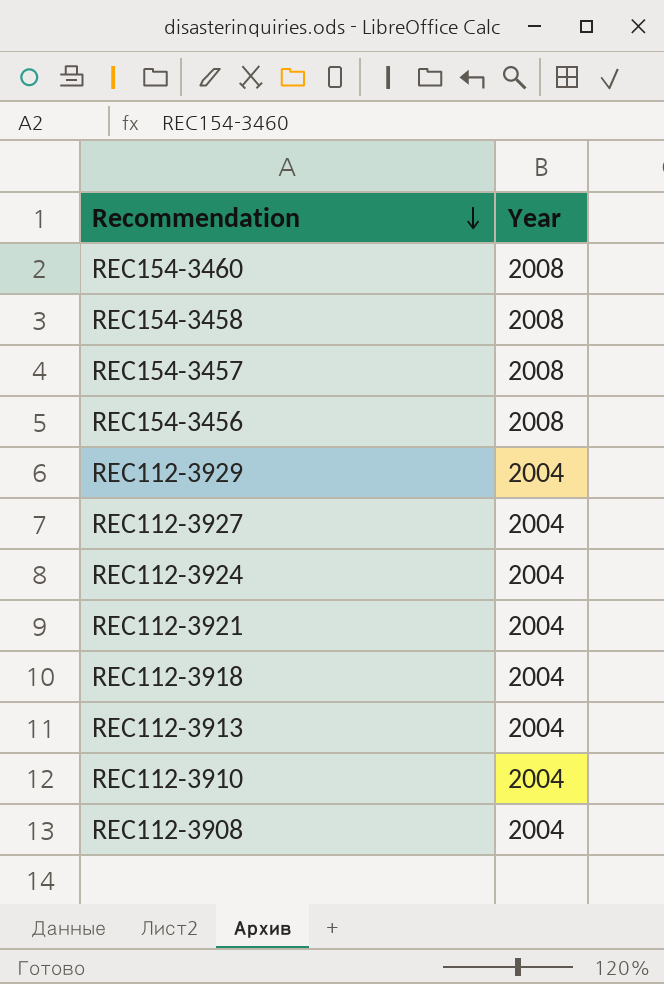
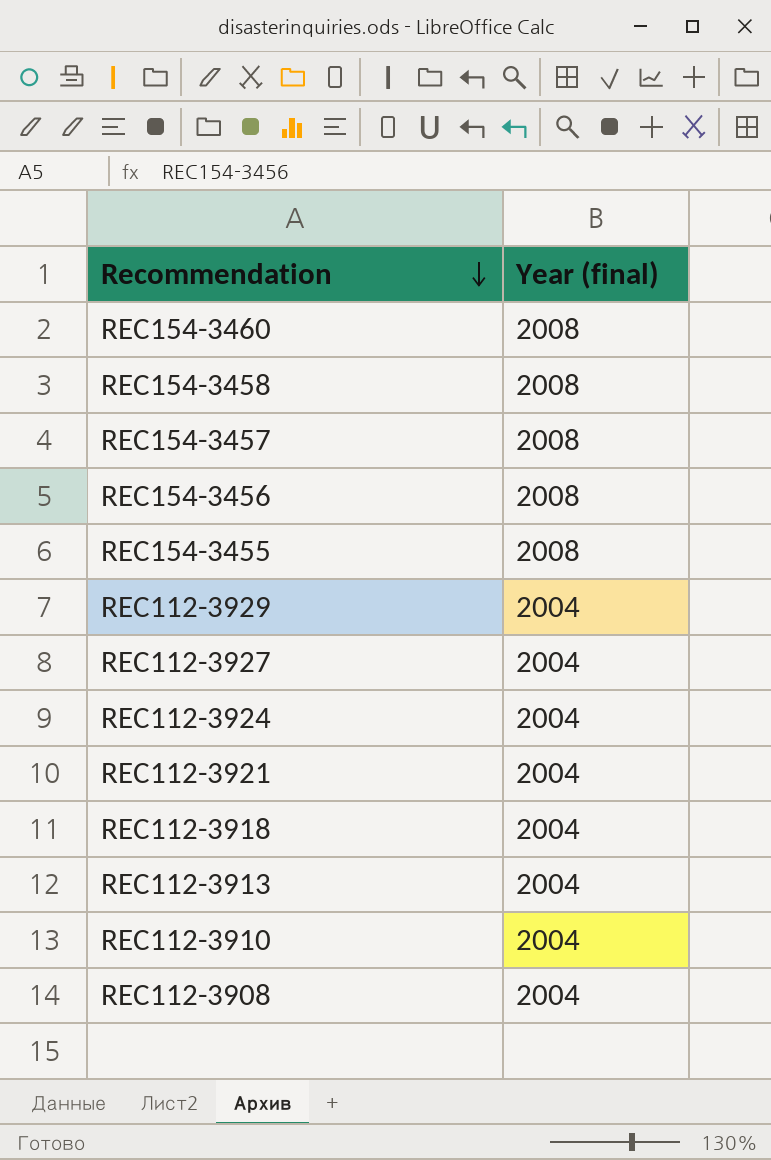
column name: Year -> Year (final)
row REC154-3455: none -> 2008

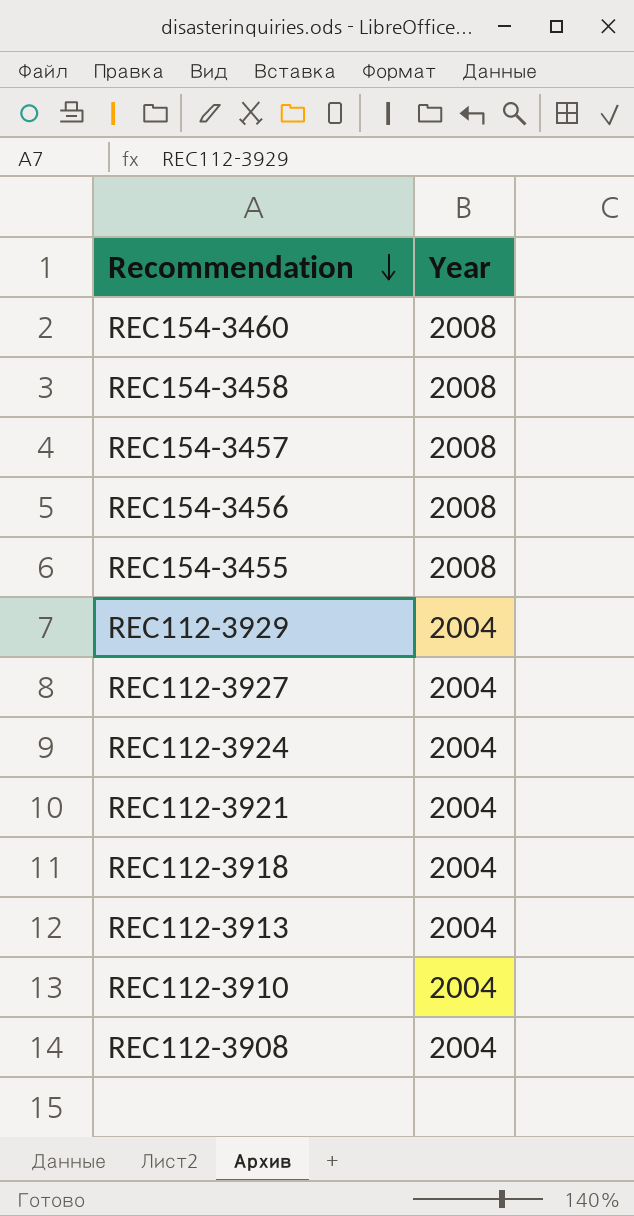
column name: Year (final) -> Year

